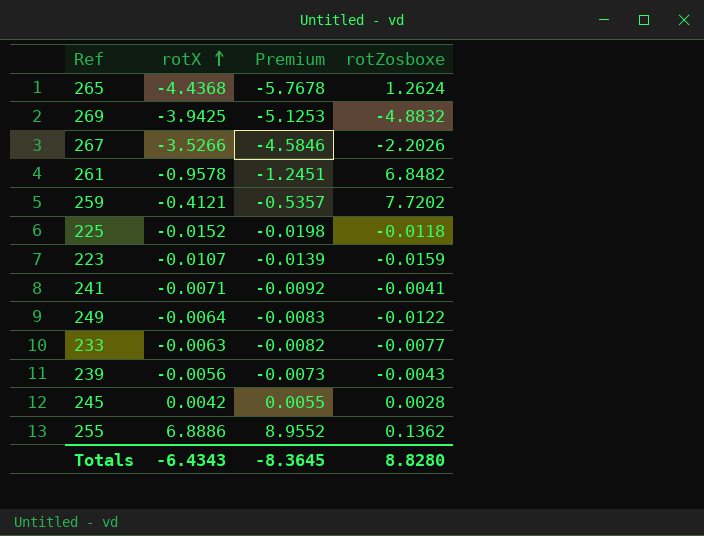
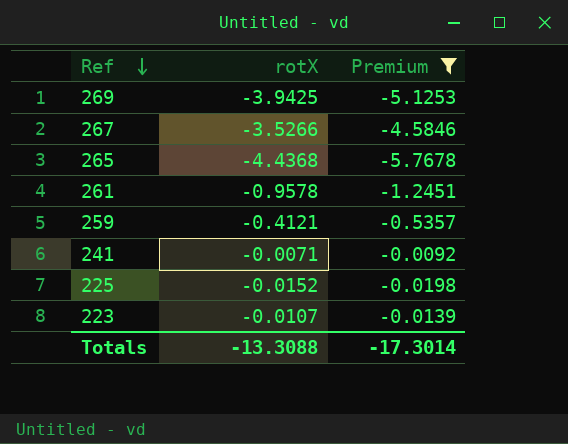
filter: none -> Premium <= -0.0092
row order: rotX ascending -> Ref descending
column rotZosboxe | position: 4 -> none
Totals | rotX: -6.4343 -> -13.3088
Totals | Premium: -8.3645 -> -17.3014

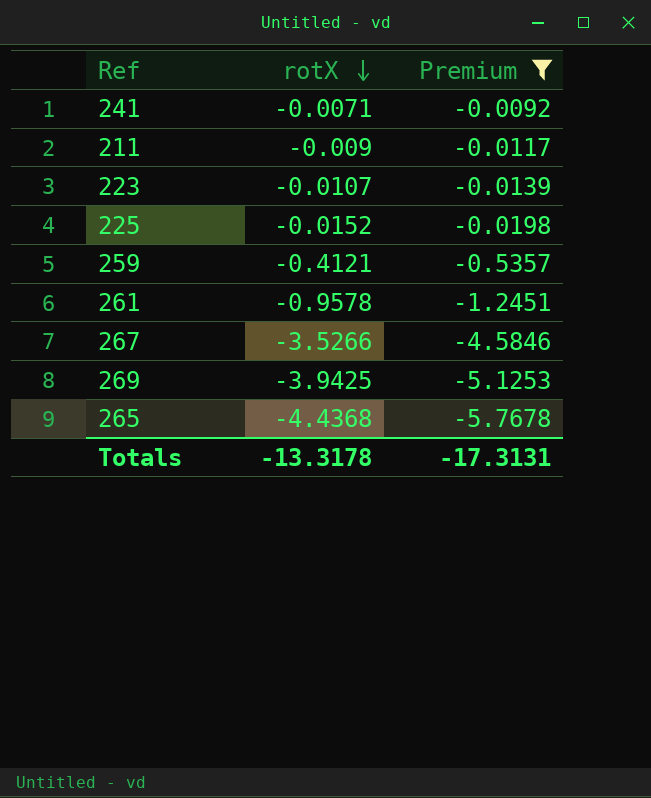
row order: Ref descending -> rotX descending
row 211: none -> -0.009 | -0.0117
Totals | rotX: -13.3088 -> -13.3178
Totals | Premium: -17.3014 -> -17.3131

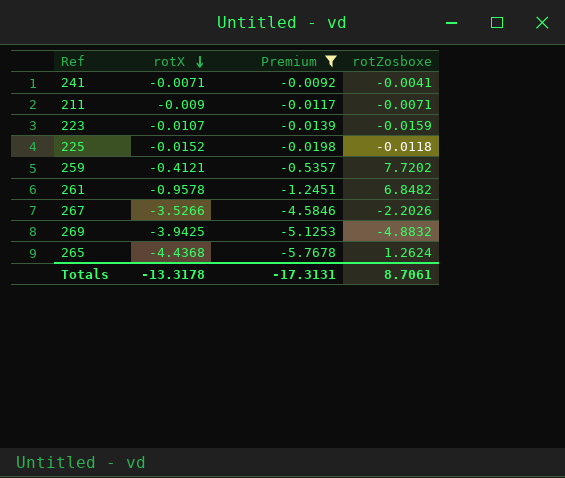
column rotZosboxe | position: none -> 4

